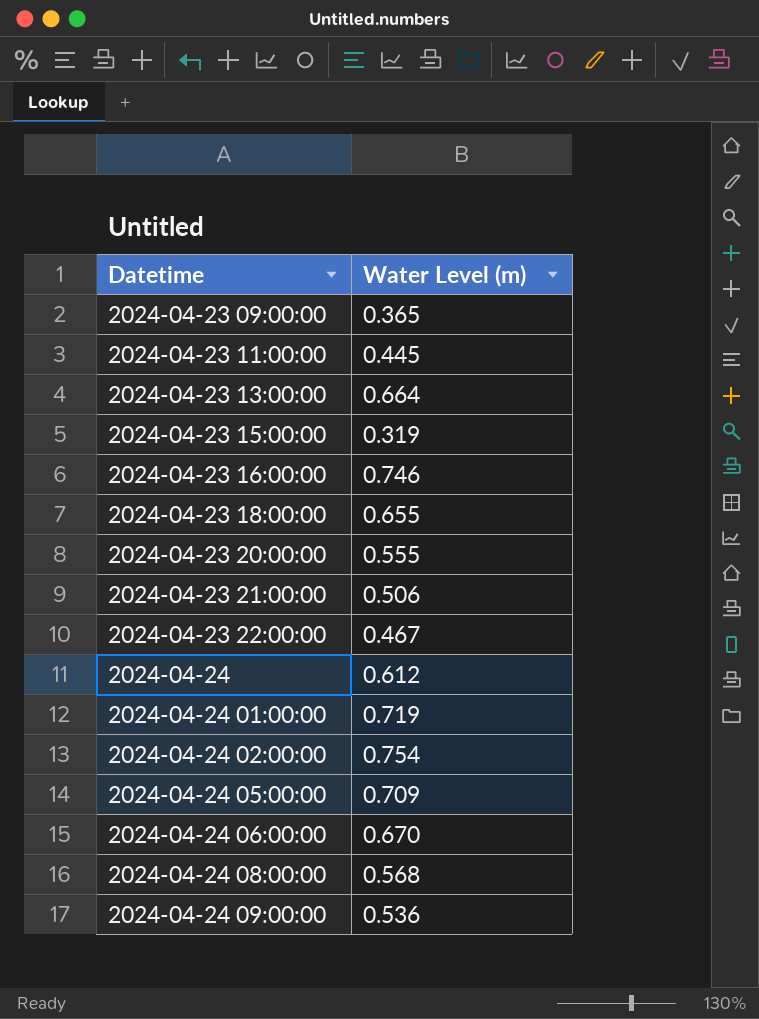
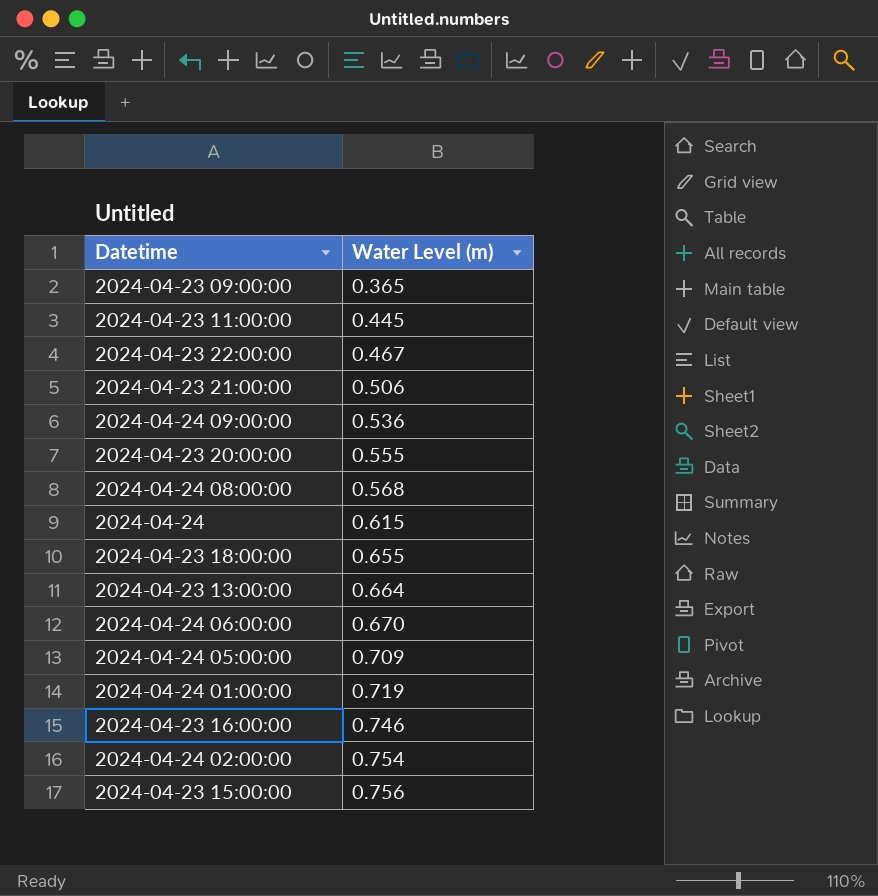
row order: Datetime ascending -> Water Level (m) ascending
2024-04-24 | Water Level (m): 0.612 -> 0.615
2024-04-23 15:00:00 | Water Level (m): 0.319 -> 0.756

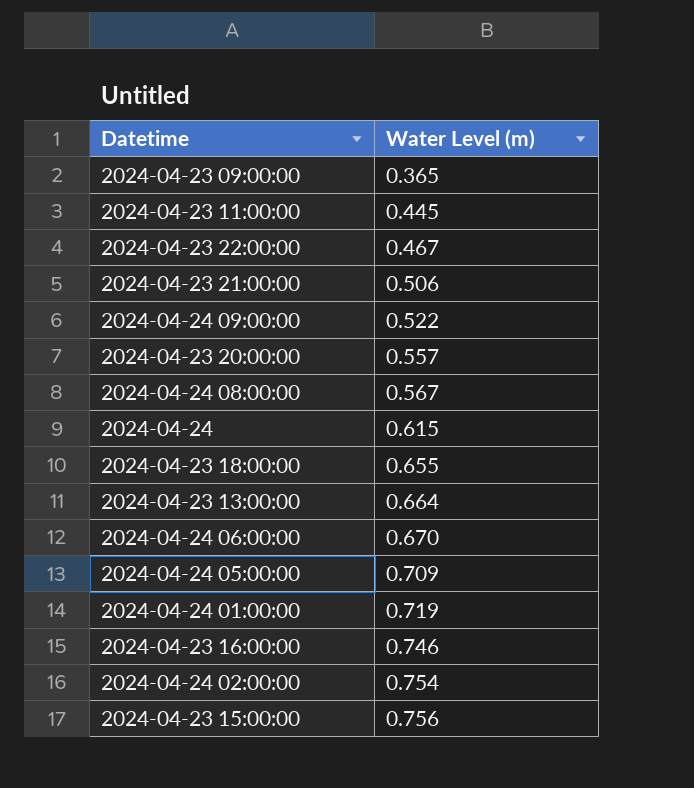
2024-04-24 09:00:00 | Water Level (m): 0.536 -> 0.522
2024-04-23 20:00:00 | Water Level (m): 0.555 -> 0.557
2024-04-24 08:00:00 | Water Level (m): 0.568 -> 0.567

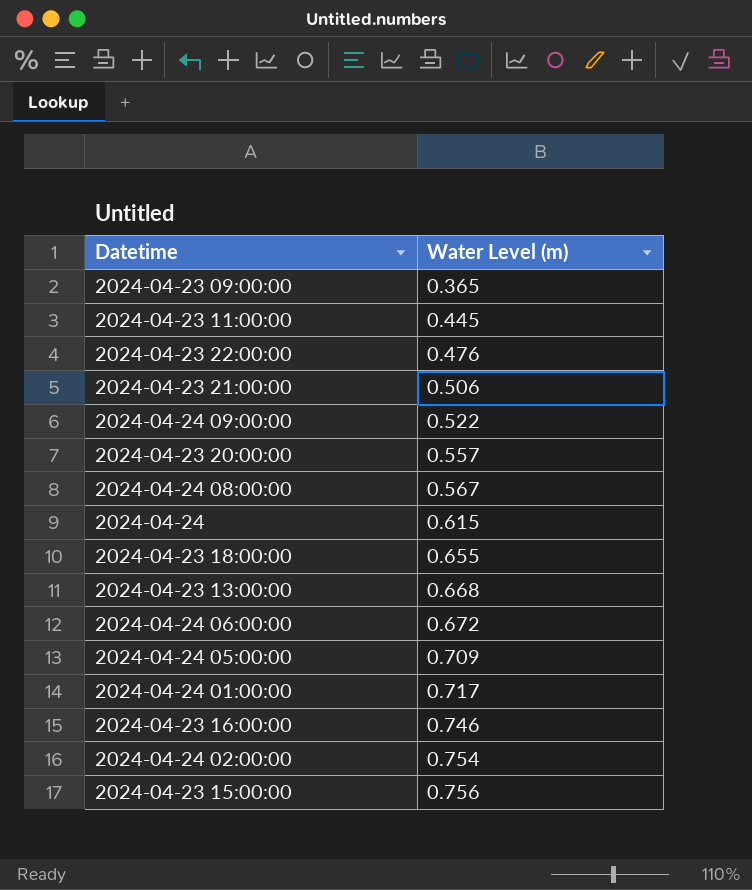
2024-04-23 22:00:00 | Water Level (m): 0.467 -> 0.476
2024-04-23 13:00:00 | Water Level (m): 0.664 -> 0.668
2024-04-24 06:00:00 | Water Level (m): 0.670 -> 0.672
2024-04-24 01:00:00 | Water Level (m): 0.719 -> 0.717

